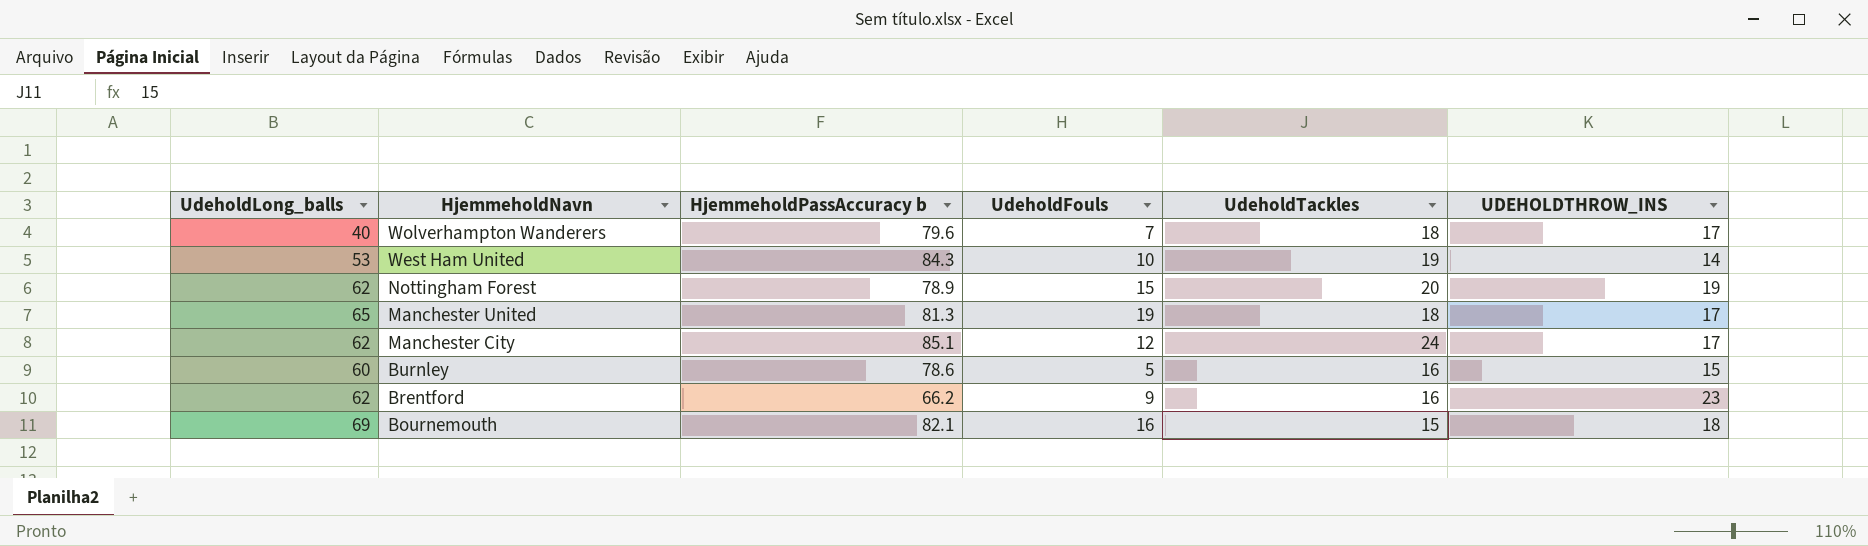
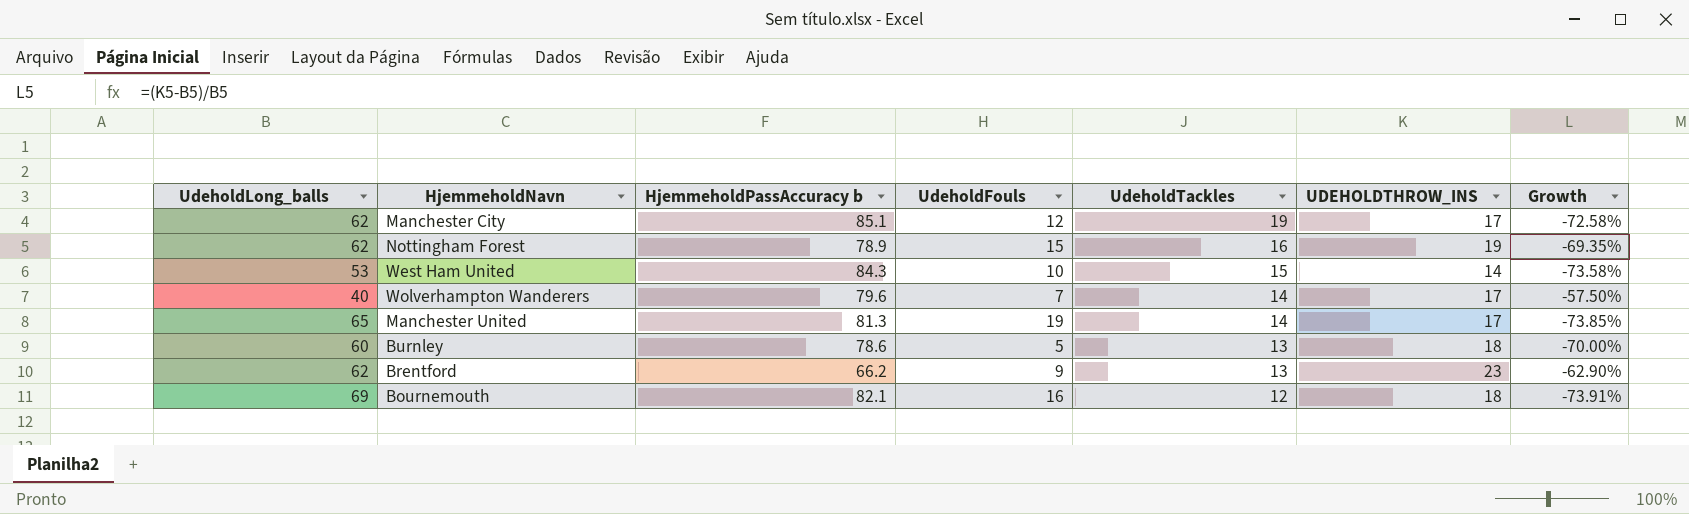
row order: HjemmeholdNavn descending -> UdeholdTackles descending
column Growth | formula: none -> ([UDEHOLDTHROW_INS] - [UdeholdLong_balls]) / [UdeholdLong_balls]
Manchester City | UdeholdTackles: 24 -> 19
Nottingham Forest | UdeholdTackles: 20 -> 16
West Ham United | UdeholdTackles: 19 -> 15
Wolverhampton Wanderers | UdeholdTackles: 18 -> 14
Manchester United | UdeholdTackles: 18 -> 14
Burnley | UdeholdTackles: 16 -> 13
Burnley | UDEHOLDTHROW_INS: 15 -> 18
Brentford | UdeholdTackles: 16 -> 13
Bournemouth | UdeholdTackles: 15 -> 12

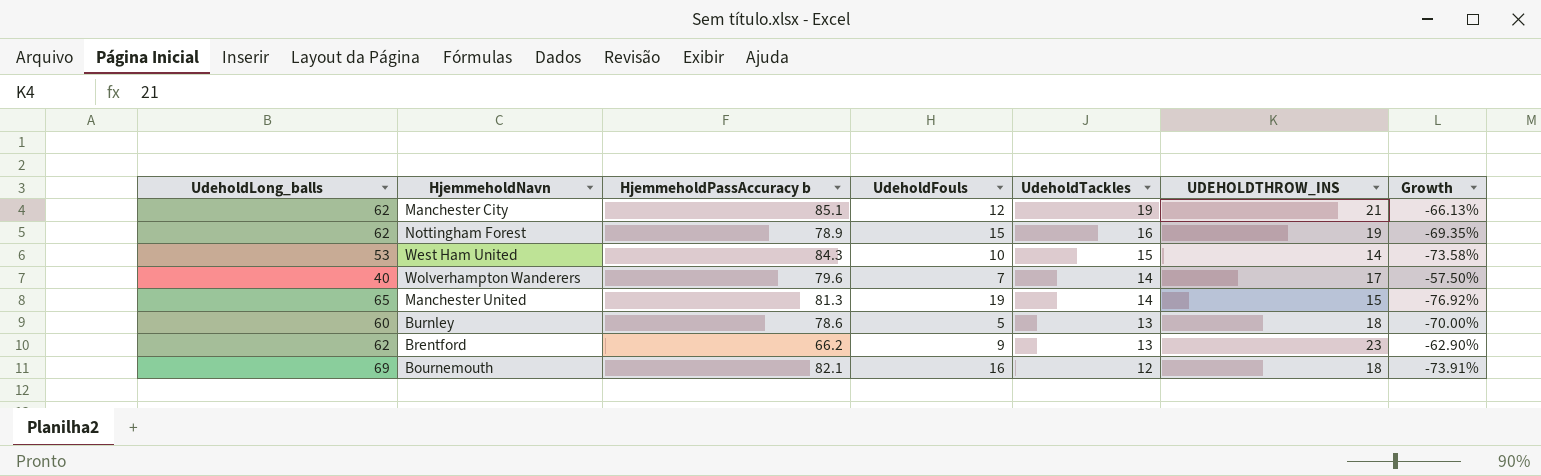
Manchester City | UDEHOLDTHROW_INS: 17 -> 21
Manchester City | Growth: -72.58% -> -66.13%
Manchester United | UDEHOLDTHROW_INS: 17 -> 15
Manchester United | Growth: -73.85% -> -76.92%

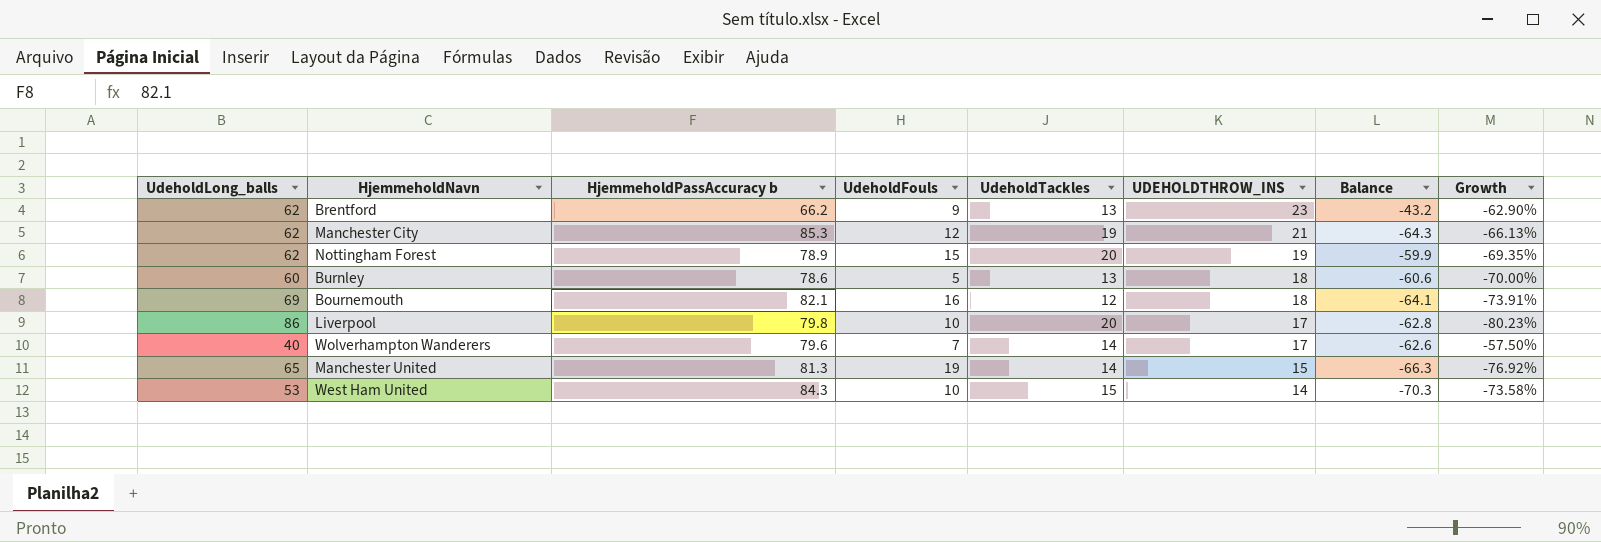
row order: UdeholdTackles descending -> UDEHOLDTHROW_INS descending
column Balance | formula: none -> [UDEHOLDTHROW_INS] - [HjemmeholdPassAccuracy b]
Manchester City | HjemmeholdPassAccuracy b: 85.1 -> 85.3
Nottingham Forest | UdeholdTackles: 16 -> 20
row Liverpool: none -> 86 | 79.8 | 10 | 20 | 17 | -62.8 | -80.23%

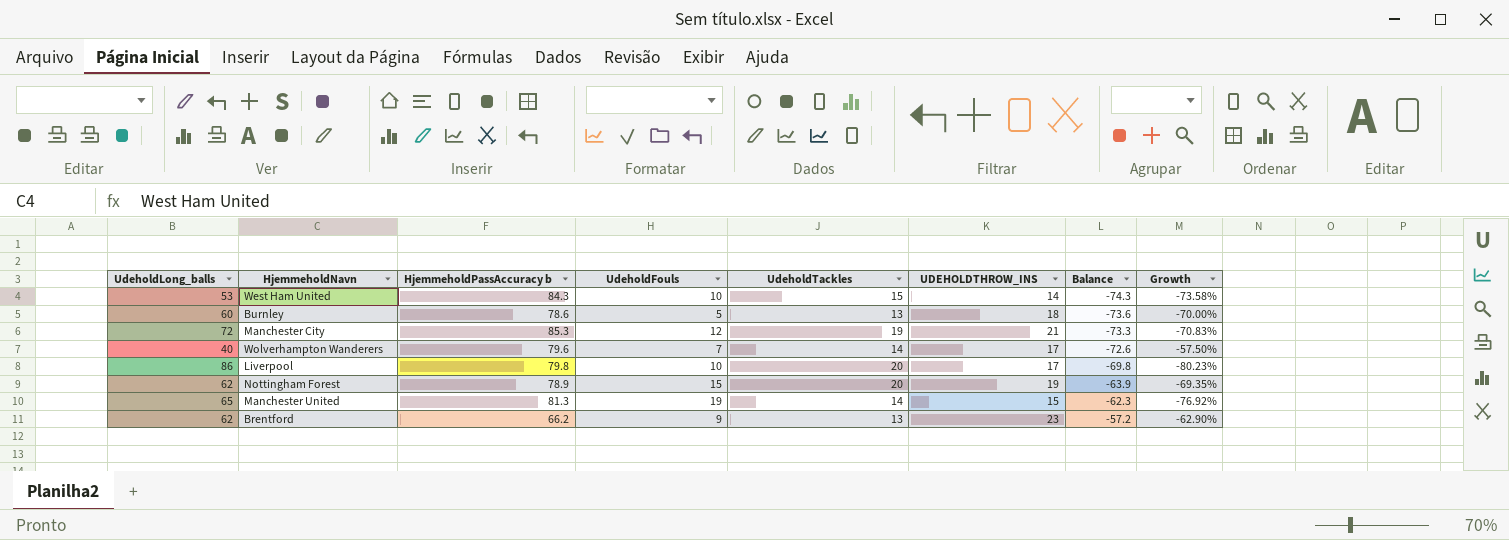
row order: UDEHOLDTHROW_INS descending -> Balance ascending
column Balance | formula: [UDEHOLDTHROW_INS] - [HjemmeholdPassAccuracy b] -> [UdeholdFouls] - [HjemmeholdPassAccuracy b]
row Bournemouth: 69 | 82.1 | 16 | 12 | 18 | -64.1 | -73.91% -> none
Manchester City | UdeholdLong_balls: 62 -> 72
Manchester City | Growth: -66.13% -> -70.83%

